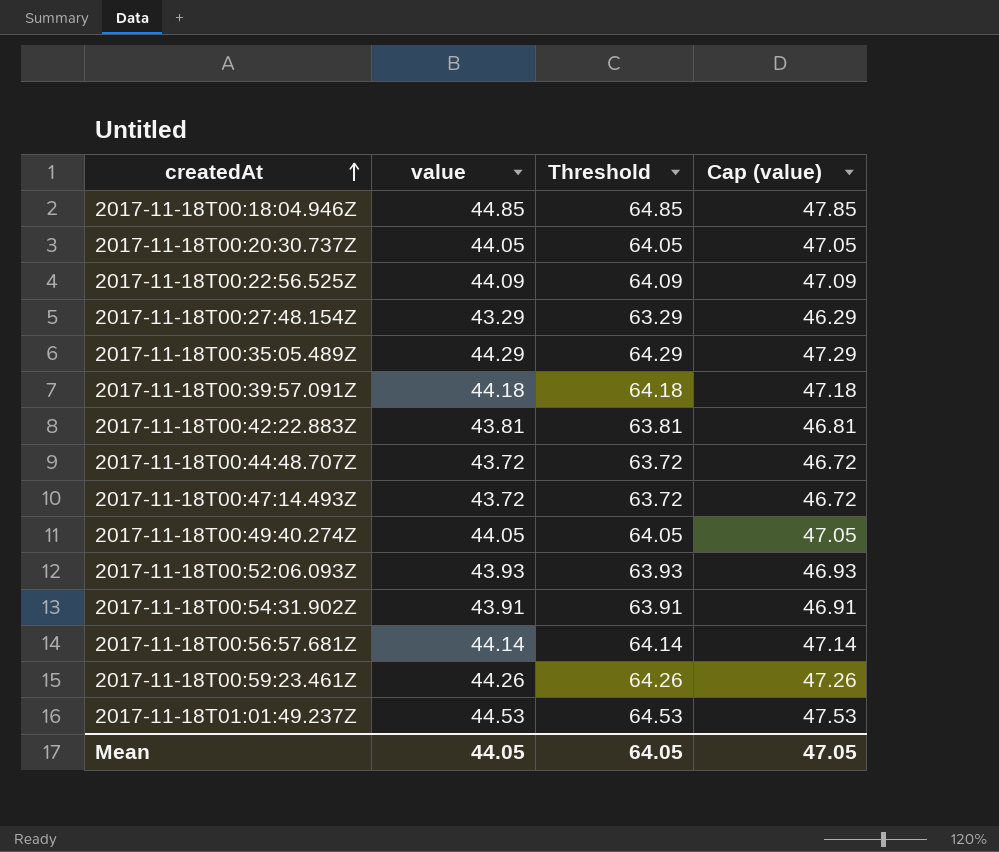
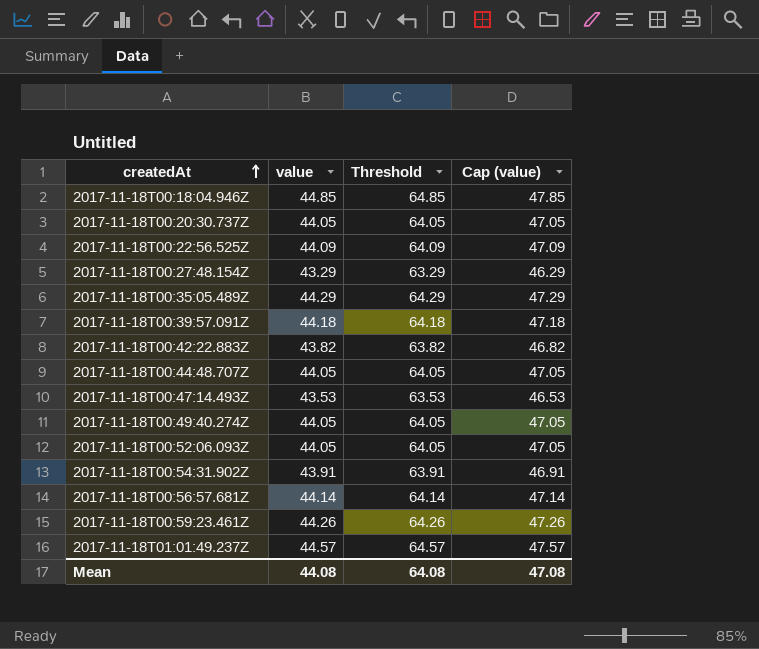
2017-11-18T00:42:22.883Z | value: 43.81 -> 43.82
2017-11-18T00:42:22.883Z | Threshold: 63.81 -> 63.82
2017-11-18T00:42:22.883Z | Cap (value): 46.81 -> 46.82
2017-11-18T00:44:48.707Z | value: 43.72 -> 44.05
2017-11-18T00:44:48.707Z | Threshold: 63.72 -> 64.05
2017-11-18T00:44:48.707Z | Cap (value): 46.72 -> 47.05
2017-11-18T00:47:14.493Z | value: 43.72 -> 43.53
2017-11-18T00:47:14.493Z | Threshold: 63.72 -> 63.53
2017-11-18T00:47:14.493Z | Cap (value): 46.72 -> 46.53
2017-11-18T00:52:06.093Z | value: 43.93 -> 44.05
2017-11-18T00:52:06.093Z | Threshold: 63.93 -> 64.05
2017-11-18T00:52:06.093Z | Cap (value): 46.93 -> 47.05
2017-11-18T01:01:49.237Z | value: 44.53 -> 44.57
2017-11-18T01:01:49.237Z | Threshold: 64.53 -> 64.57
2017-11-18T01:01:49.237Z | Cap (value): 47.53 -> 47.57
Mean | value: 44.05 -> 44.08
Mean | Threshold: 64.05 -> 64.08
Mean | Cap (value): 47.05 -> 47.08

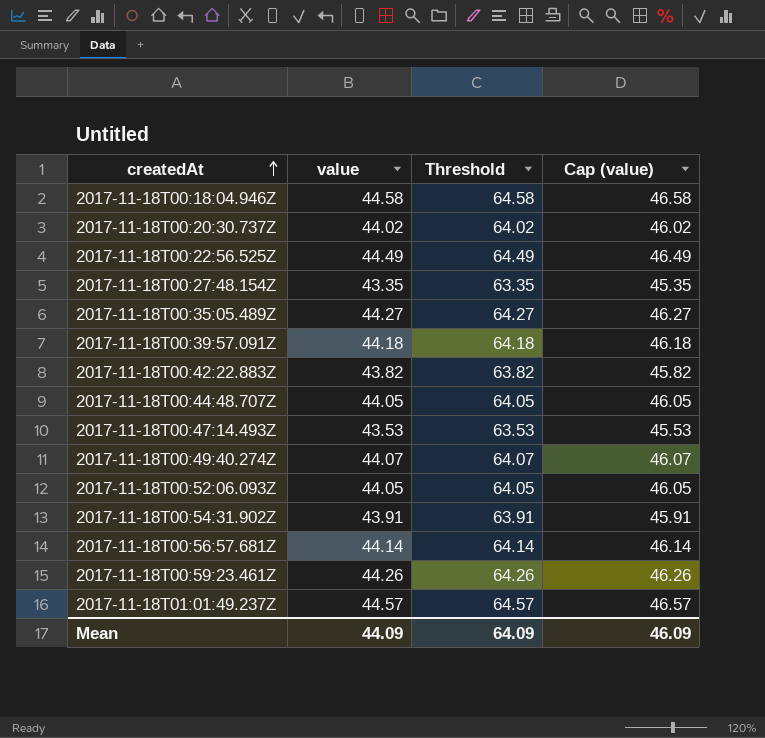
column Cap (value) | formula: [value] + 3 -> [value] + 2
2017-11-18T00:18:04.946Z | value: 44.85 -> 44.58
2017-11-18T00:18:04.946Z | Threshold: 64.85 -> 64.58
2017-11-18T00:20:30.737Z | value: 44.05 -> 44.02
2017-11-18T00:20:30.737Z | Threshold: 64.05 -> 64.02
2017-11-18T00:22:56.525Z | value: 44.09 -> 44.49
2017-11-18T00:22:56.525Z | Threshold: 64.09 -> 64.49
2017-11-18T00:27:48.154Z | value: 43.29 -> 43.35
2017-11-18T00:27:48.154Z | Threshold: 63.29 -> 63.35
2017-11-18T00:35:05.489Z | value: 44.29 -> 44.27
2017-11-18T00:35:05.489Z | Threshold: 64.29 -> 64.27
2017-11-18T00:49:40.274Z | value: 44.05 -> 44.07
2017-11-18T00:49:40.274Z | Threshold: 64.05 -> 64.07
Mean | value: 44.08 -> 44.09
Mean | Threshold: 64.08 -> 64.09
Mean | Cap (value): 47.08 -> 46.09

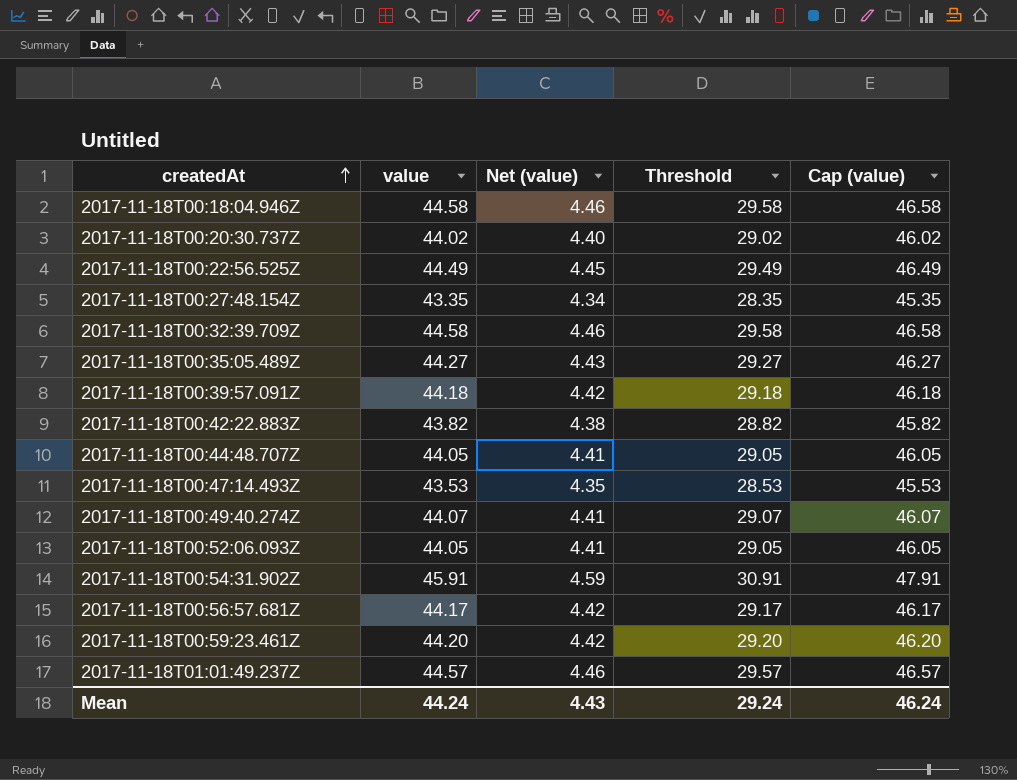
column Net (value) | formula: none -> [value] * 0.1
column Threshold | formula: [value] + 20 -> [value] - 15
row 2017-11-18T00:32:39.709Z: none -> 44.58 | 4.46 | 29.58 | 46.58
2017-11-18T00:54:31.902Z | value: 43.91 -> 45.91
2017-11-18T00:54:31.902Z | Cap (value): 45.91 -> 47.91
2017-11-18T00:56:57.681Z | value: 44.14 -> 44.17
2017-11-18T00:56:57.681Z | Cap (value): 46.14 -> 46.17
2017-11-18T00:59:23.461Z | value: 44.26 -> 44.20
2017-11-18T00:59:23.461Z | Cap (value): 46.26 -> 46.20
Mean | value: 44.09 -> 44.24
Mean | Threshold: 64.09 -> 29.24
Mean | Cap (value): 46.09 -> 46.24

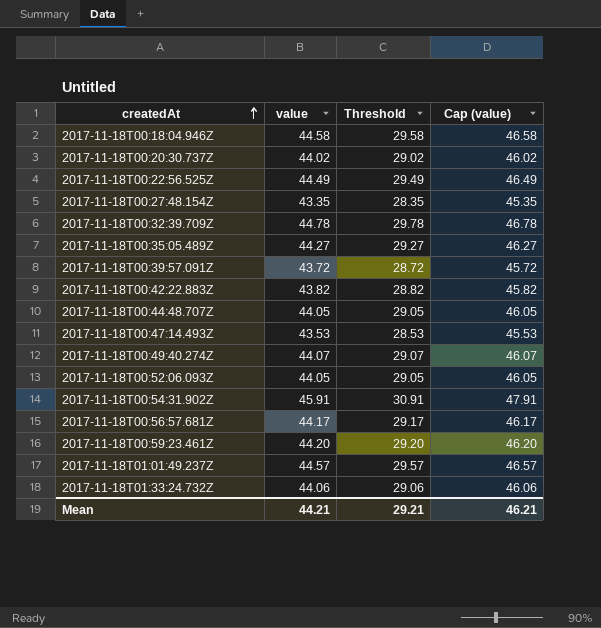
column Net (value) | formula: [value] * 0.1 -> none
2017-11-18T00:32:39.709Z | value: 44.58 -> 44.78
2017-11-18T00:32:39.709Z | Threshold: 29.58 -> 29.78
2017-11-18T00:32:39.709Z | Cap (value): 46.58 -> 46.78
2017-11-18T00:39:57.091Z | value: 44.18 -> 43.72
2017-11-18T00:39:57.091Z | Threshold: 29.18 -> 28.72
2017-11-18T00:39:57.091Z | Cap (value): 46.18 -> 45.72
row 2017-11-18T01:33:24.732Z: none -> 44.06 | 29.06 | 46.06
Mean | value: 44.24 -> 44.21
Mean | Threshold: 29.24 -> 29.21
Mean | Cap (value): 46.24 -> 46.21

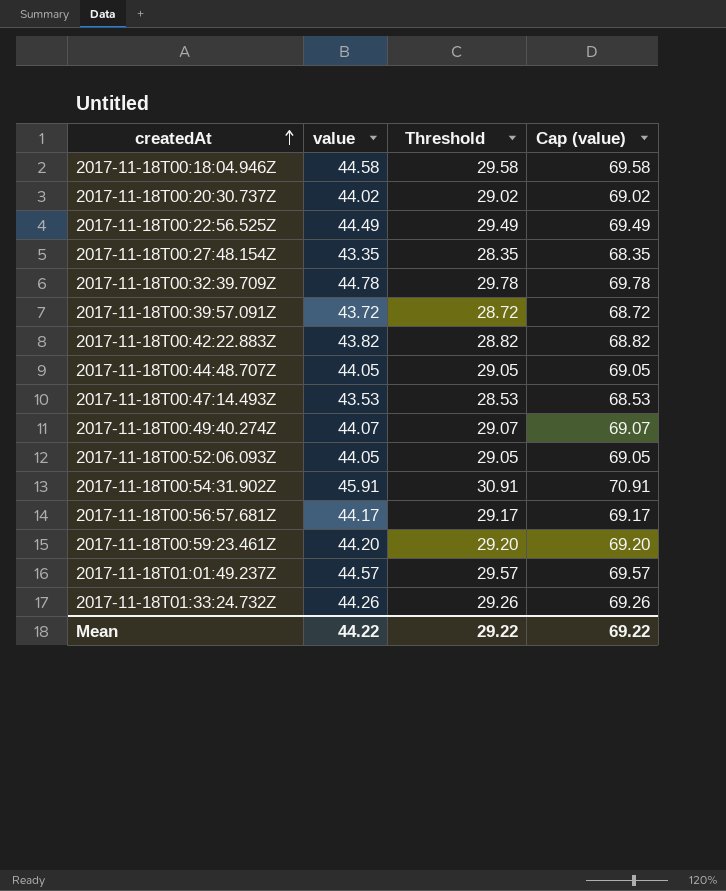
column Cap (value) | formula: [value] + 2 -> [value] + 25
row 2017-11-18T00:35:05.489Z: 44.27 | 29.27 | 46.27 -> none
2017-11-18T01:33:24.732Z | value: 44.06 -> 44.26
2017-11-18T01:33:24.732Z | Threshold: 29.06 -> 29.26
Mean | value: 44.21 -> 44.22
Mean | Threshold: 29.21 -> 29.22
Mean | Cap (value): 46.21 -> 69.22

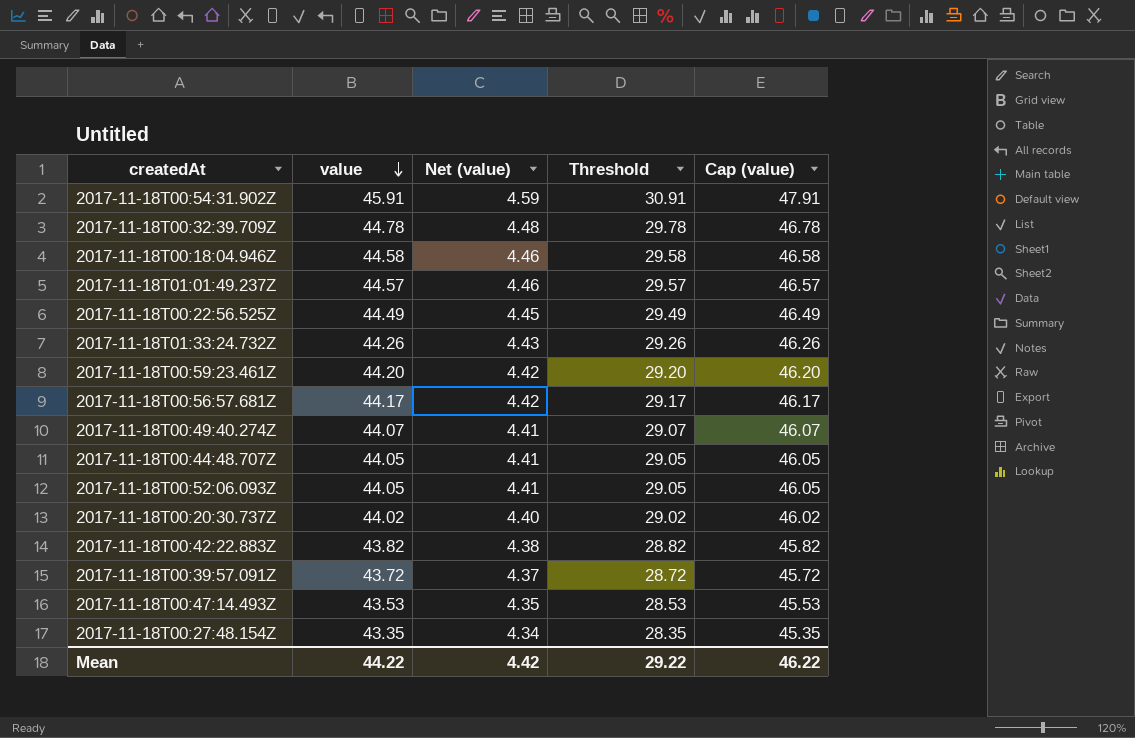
row order: createdAt ascending -> value descending
column Net (value) | formula: none -> [value] * 0.1
column Cap (value) | formula: [value] + 25 -> [value] + 2
Mean | Cap (value): 69.22 -> 46.22

